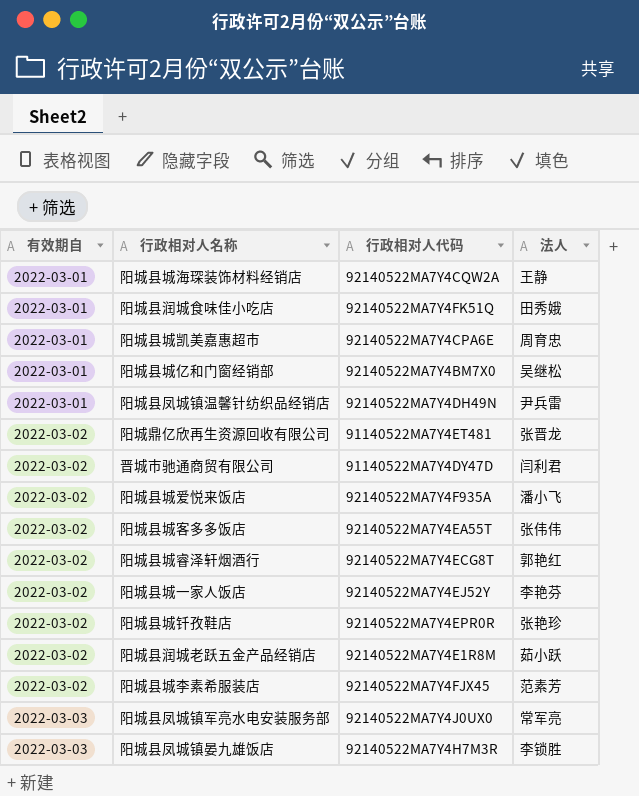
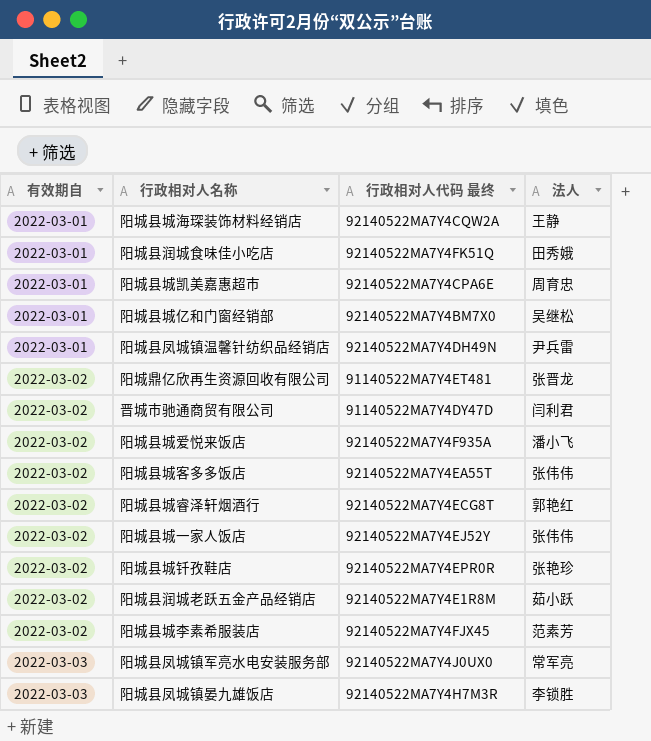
column name: 行政相对人代码 -> 行政相对人代码 最终
阳城县城一家人饭店 | 法人: 李艳芬 -> 张伟伟

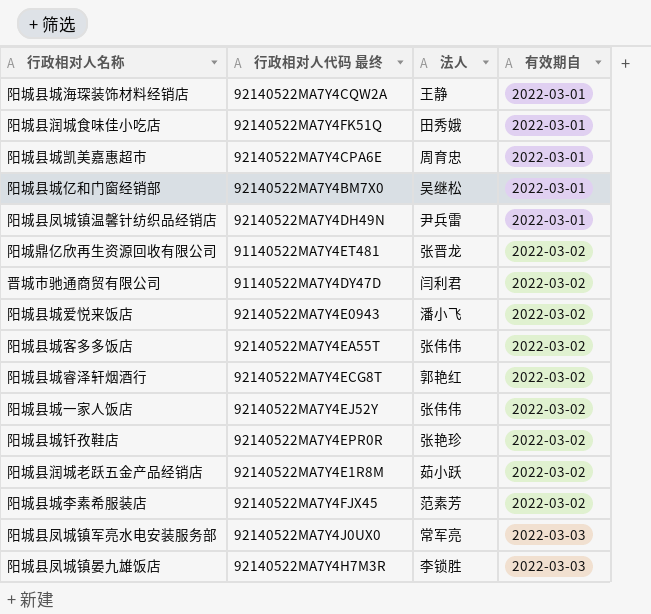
column 有效期自 | position: 1 -> 4
阳城县城爱悦来饭店 | 行政相对人代码 最终: 92140522MA7Y4F935A -> 92140522MA7Y4E0943

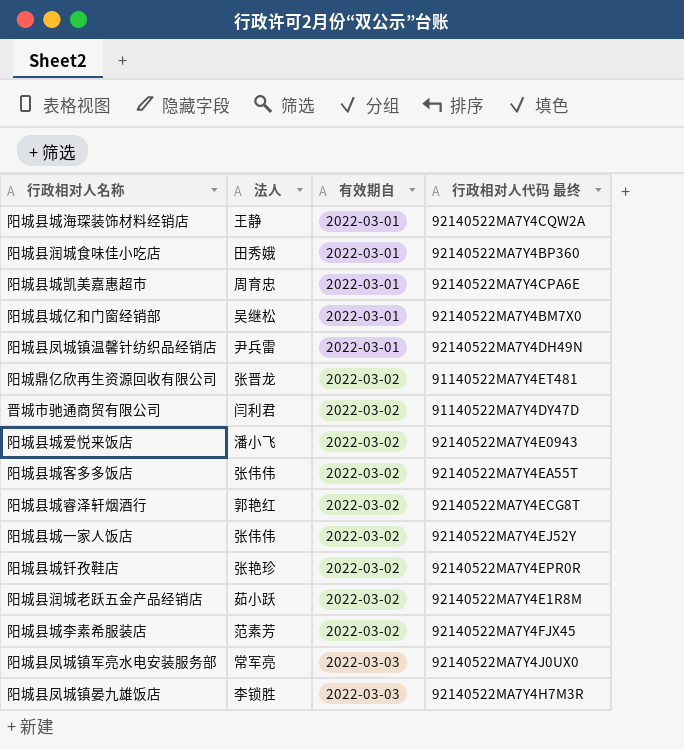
column 行政相对人代码 最终 | position: 2 -> 4
阳城县润城食味佳小吃店 | 行政相对人代码 最终: 92140522MA7Y4FK51Q -> 92140522MA7Y4BP360

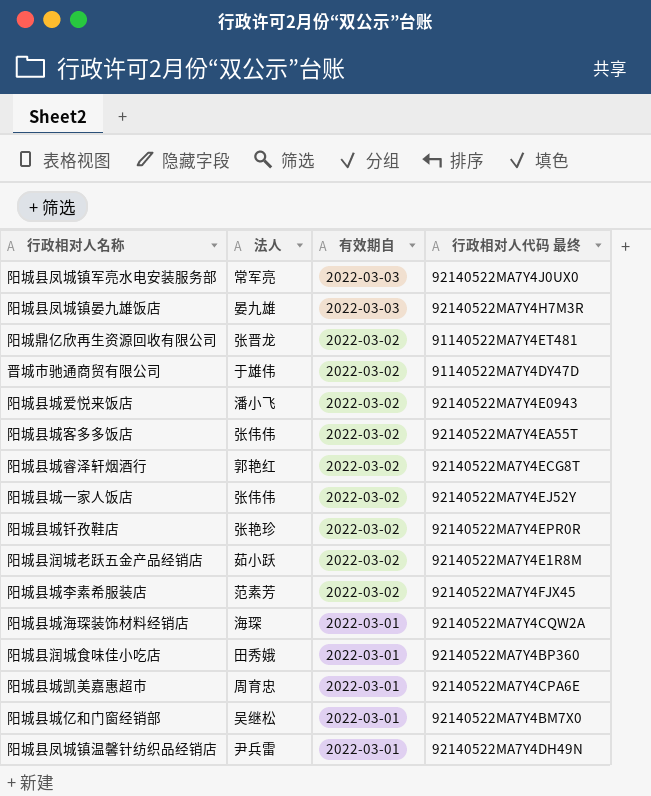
row order: 有效期自 ascending -> 有效期自 descending
阳城县凤城镇晏九雄饭店 | 法人: 李锁胜 -> 晏九雄
晋城市驰通商贸有限公司 | 法人: 闫利君 -> 于雄伟
阳城县城海琛装饰材料经销店 | 法人: 王静 -> 海琛

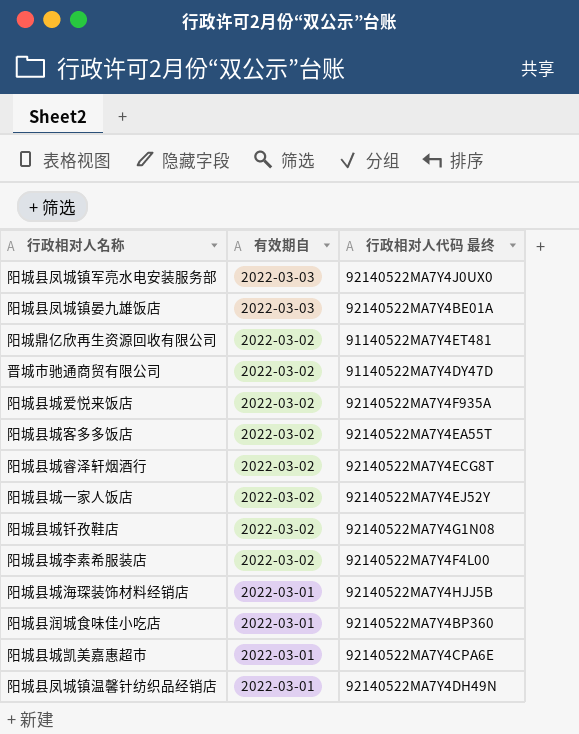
column 法人 | position: 2 -> none
row 阳城县润城老跃五金产品经销店: 茹小跃 | 2022-03-02 | 92140522MA7Y4E1R8M -> none
row 阳城县城亿和门窗经销部: 吴继松 | 2022-03-01 | 92140522MA7Y4BM7X0 -> none
阳城县凤城镇晏九雄饭店 | 行政相对人代码 最终: 92140522MA7Y4H7M3R -> 92140522MA7Y4BE01A
阳城县城爱悦来饭店 | 行政相对人代码 最终: 92140522MA7Y4E0943 -> 92140522MA7Y4F935A
阳城县城钎孜鞋店 | 行政相对人代码 最终: 92140522MA7Y4EPR0R -> 92140522MA7Y4G1N08
阳城县城李素希服装店 | 行政相对人代码 最终: 92140522MA7Y4FJX45 -> 92140522MA7Y4F4L00
阳城县城海琛装饰材料经销店 | 行政相对人代码 最终: 92140522MA7Y4CQW2A -> 92140522MA7Y4HJJ5B

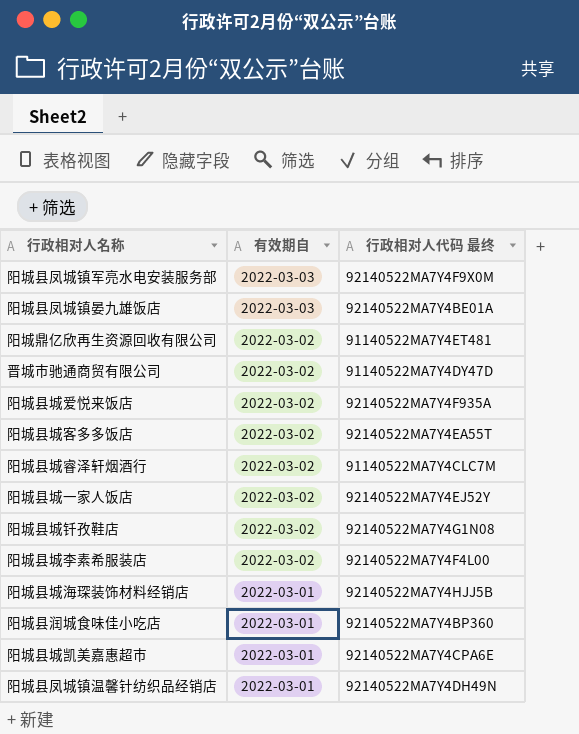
阳城县凤城镇军亮水电安装服务部 | 行政相对人代码 最终: 92140522MA7Y4J0UX0 -> 92140522MA7Y4F9X0M
阳城县城睿泽轩烟酒行 | 行政相对人代码 最终: 92140522MA7Y4ECG8T -> 91140522MA7Y4CLC7M

